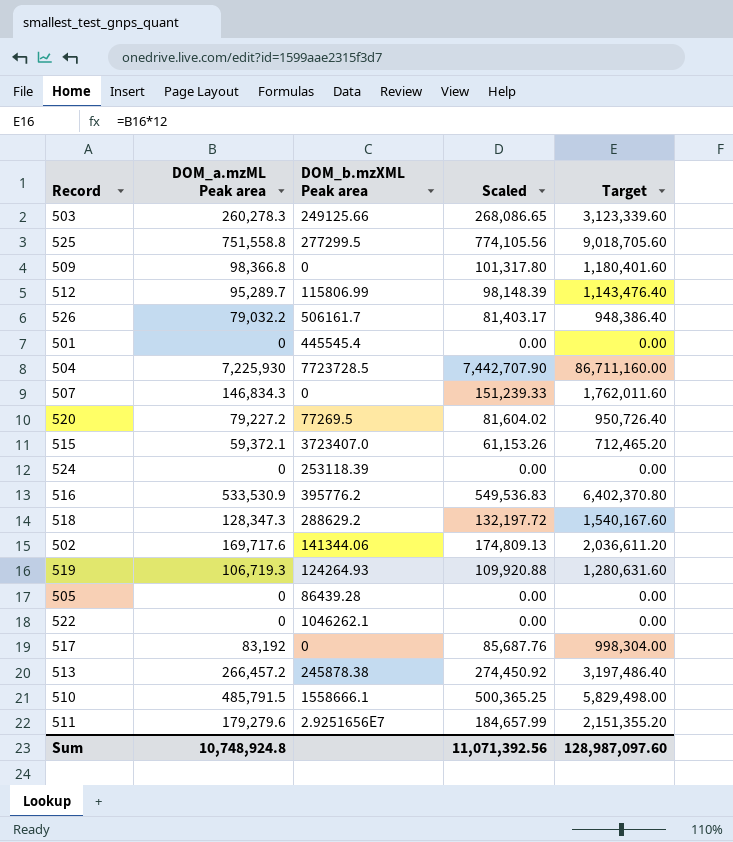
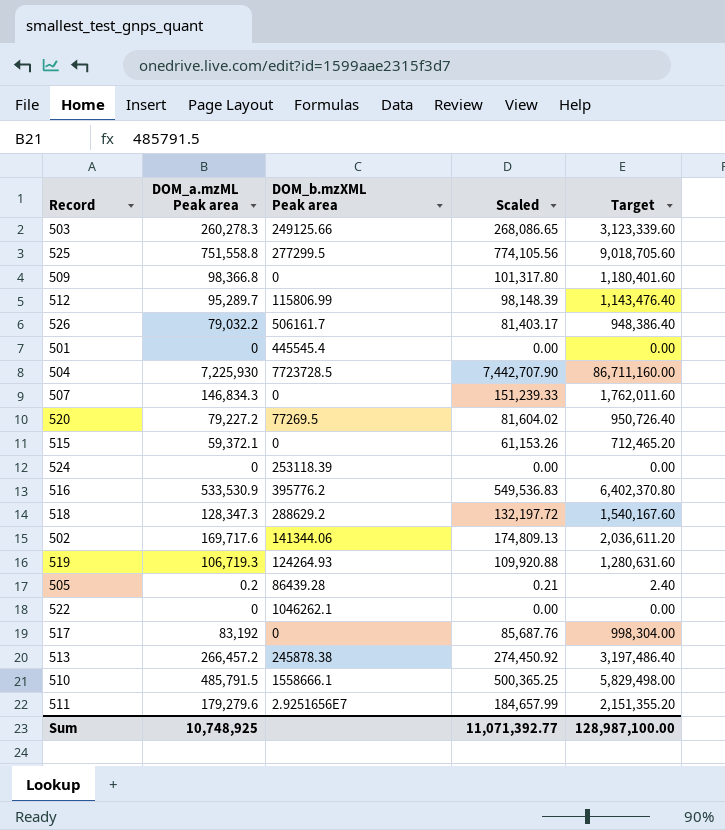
515 | DOM_b.mzXML Peak area: 3723407.0 -> 0
505 | DOM_a.mzML Peak area: 0 -> 0.2
505 | Scaled: 0.00 -> 0.21
505 | Target: 0.00 -> 2.40
Sum | DOM_a.mzML Peak area: 10,748,924.8 -> 10,748,925
Sum | Scaled: 11,071,392.56 -> 11,071,392.77
Sum | Target: 128,987,097.60 -> 128,987,100.00

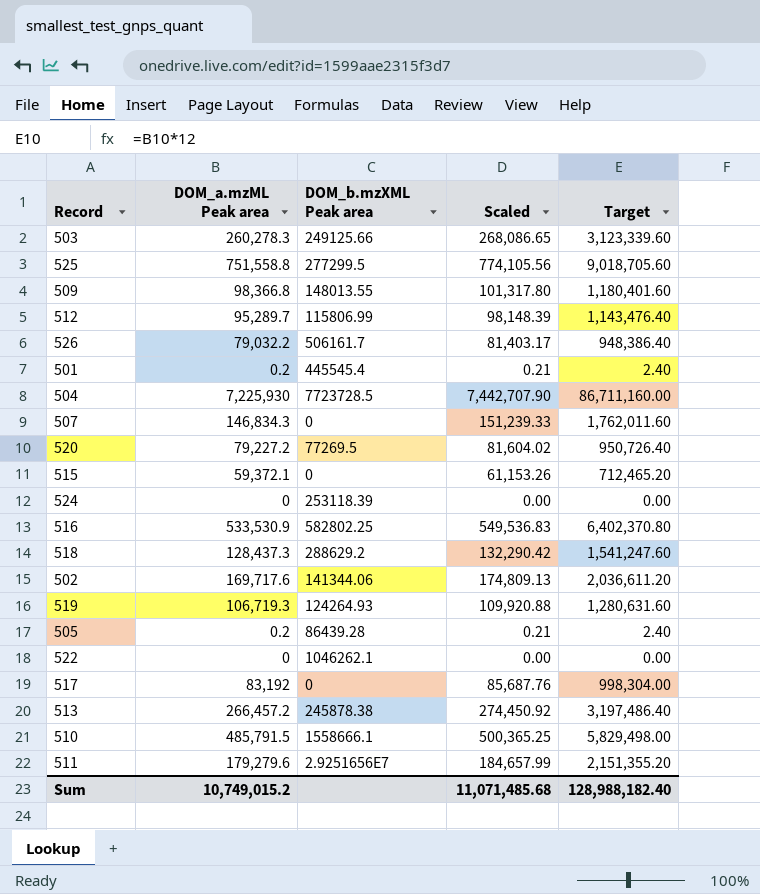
509 | DOM_b.mzXML Peak area: 0 -> 148013.55
501 | DOM_a.mzML Peak area: 0 -> 0.2
501 | Scaled: 0.00 -> 0.21
501 | Target: 0.00 -> 2.40
516 | DOM_b.mzXML Peak area: 395776.2 -> 582802.25
518 | DOM_a.mzML Peak area: 128,347.3 -> 128,437.3
518 | Scaled: 132,197.72 -> 132,290.42
518 | Target: 1,540,167.60 -> 1,541,247.60
Sum | DOM_a.mzML Peak area: 10,748,925 -> 10,749,015.2
Sum | Scaled: 11,071,392.77 -> 11,071,485.68
Sum | Target: 128,987,100.00 -> 128,988,182.40

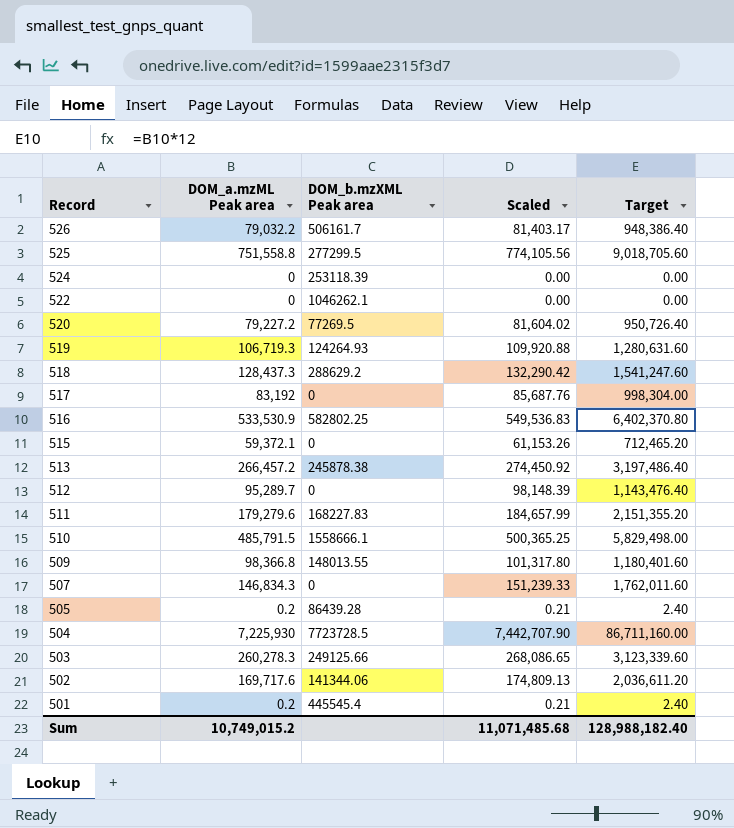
row order: none -> Record descending
512 | DOM_b.mzXML Peak area: 115806.99 -> 0
511 | DOM_b.mzXML Peak area: 2.9251656E7 -> 168227.83

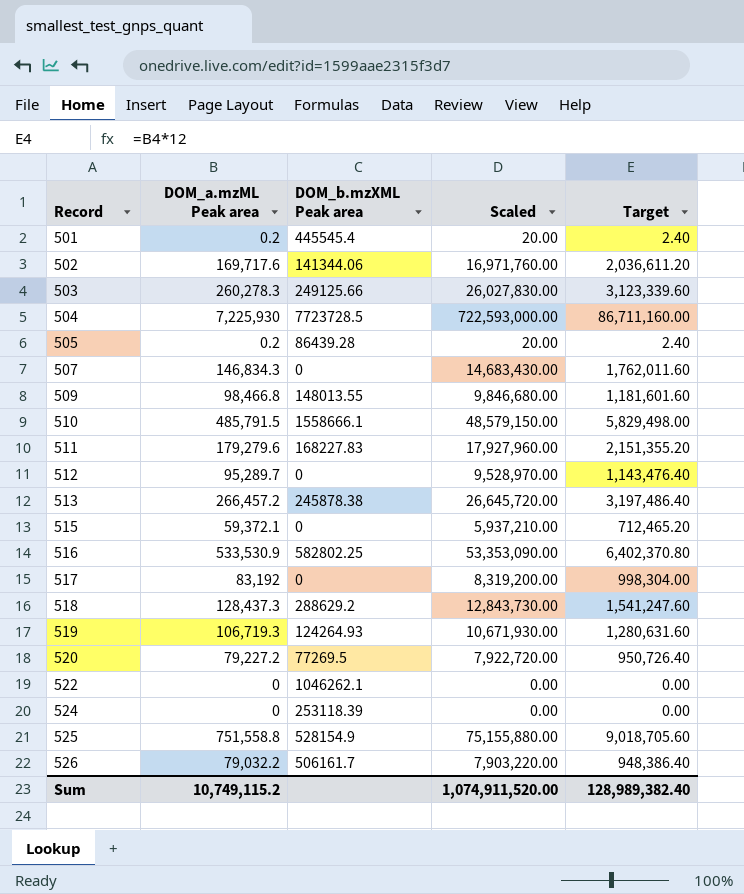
row order: Record descending -> Record ascending
column Scaled | formula: [DOM_a.mzML Peak area] * 1.03 -> [DOM_a.mzML Peak area] * 100
509 | DOM_a.mzML Peak area: 98,366.8 -> 98,466.8
509 | Target: 1,180,401.60 -> 1,181,601.60
525 | DOM_b.mzXML Peak area: 277299.5 -> 528154.9
Sum | DOM_a.mzML Peak area: 10,749,015.2 -> 10,749,115.2
Sum | Scaled: 11,071,485.68 -> 1,074,911,520.00
Sum | Target: 128,988,182.40 -> 128,989,382.40

